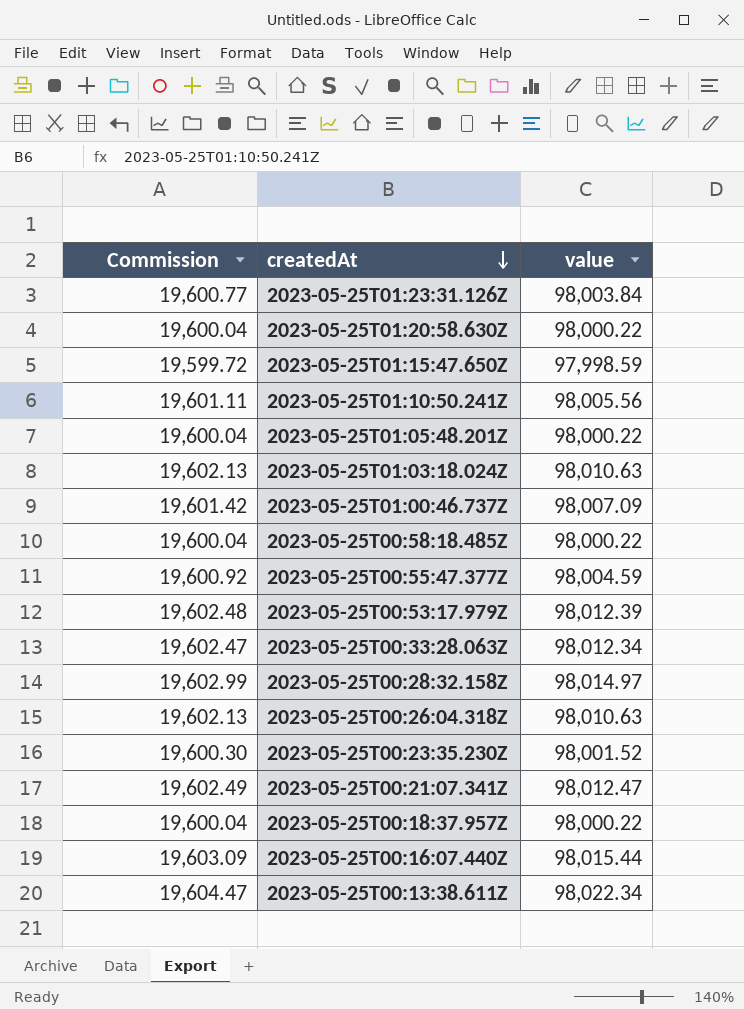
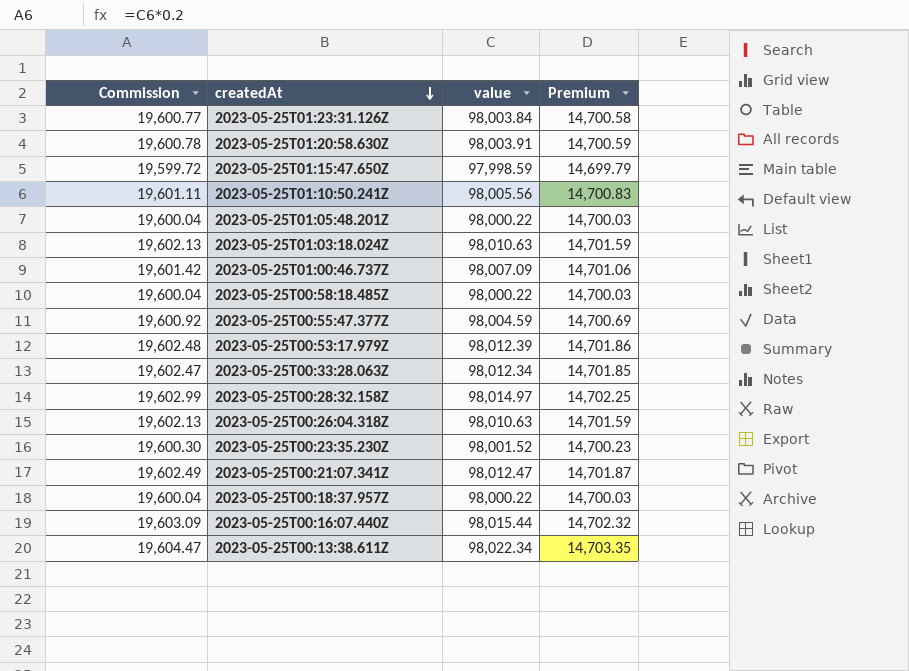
column Premium | formula: none -> [value] * 0.15
2023-05-25T01:20:58.630Z | Commission: 19,600.04 -> 19,600.78
2023-05-25T01:20:58.630Z | value: 98,000.22 -> 98,003.91

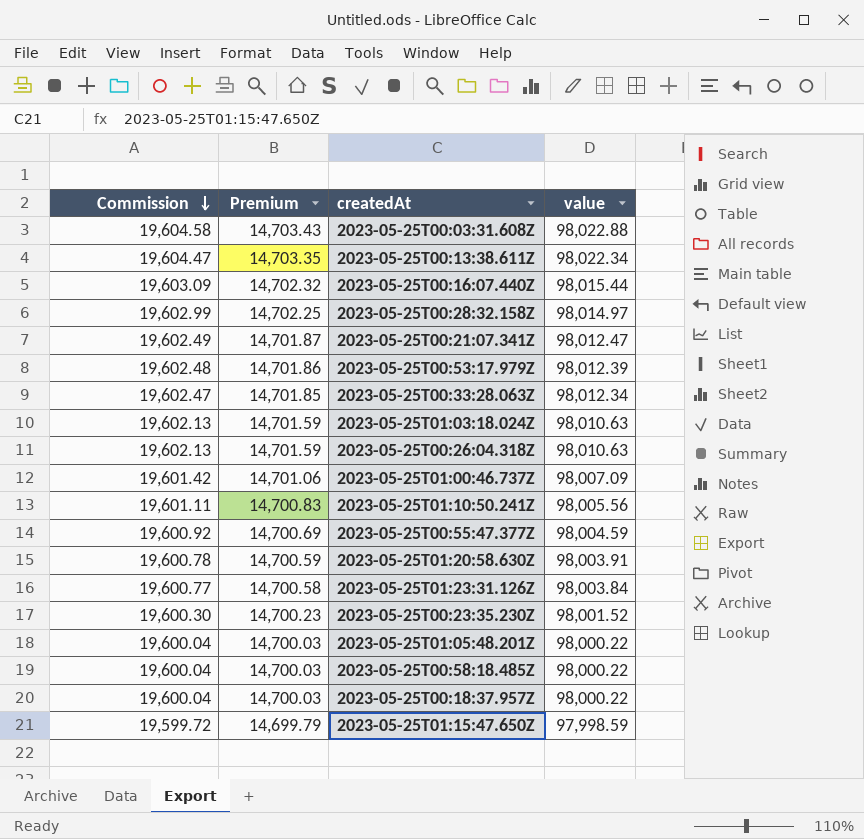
row order: createdAt descending -> Commission descending
column Premium | position: 4 -> 2
row 2023-05-25T00:03:31.608Z: none -> 19,604.58 | 14,703.43 | 98,022.88

